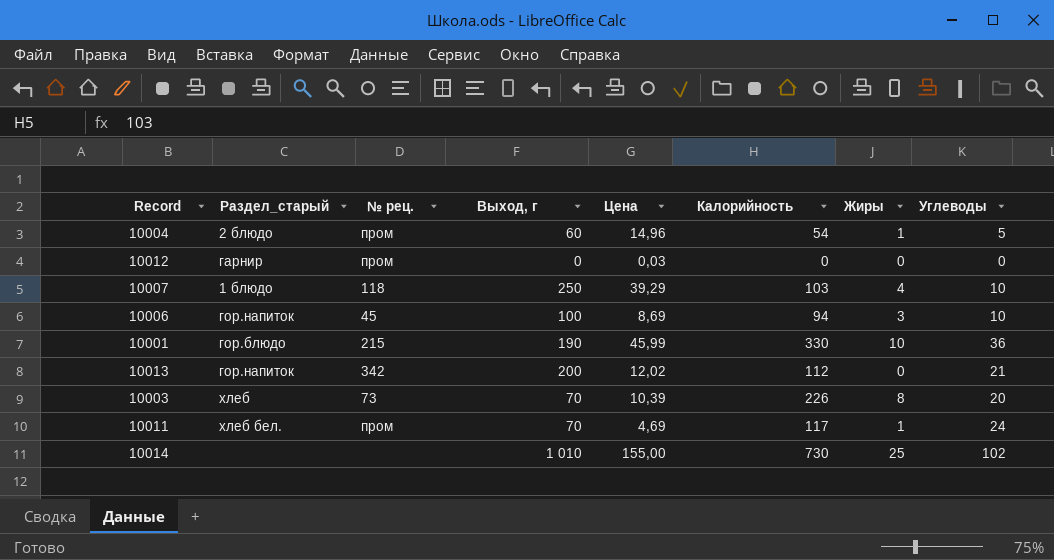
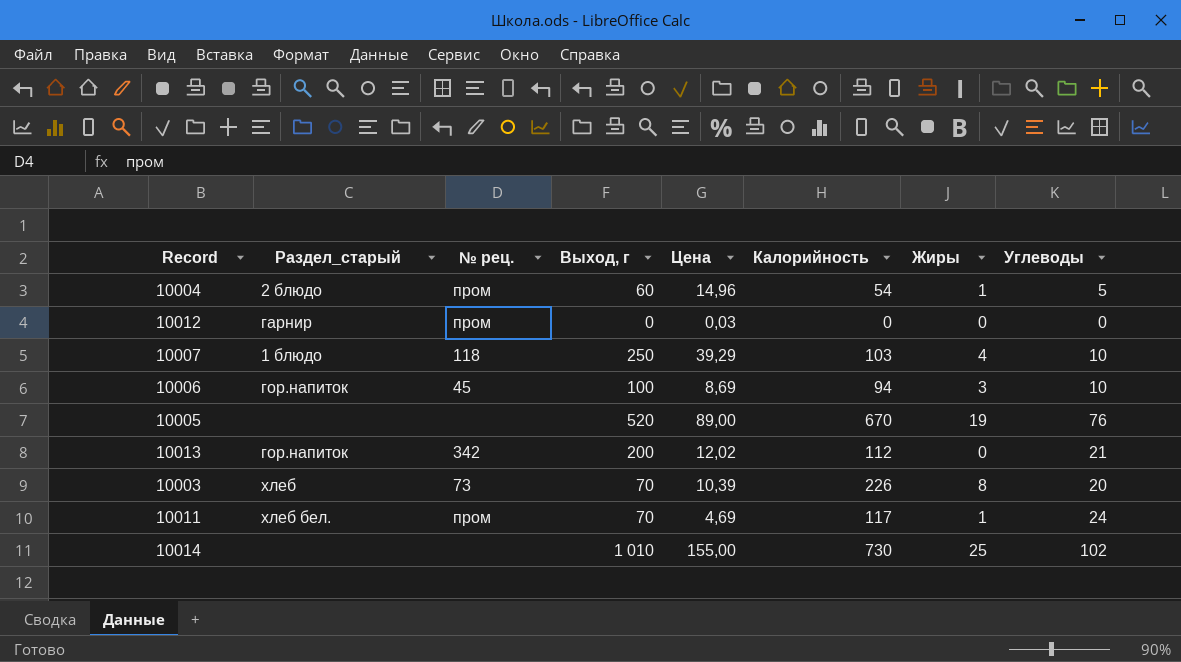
row 10001: гор.блюдо | 215 | 190 | 45,99 | 330 | 10 | 36 -> none
row 10005: none -> none | none | 520 | 89,00 | 670 | 19 | 76

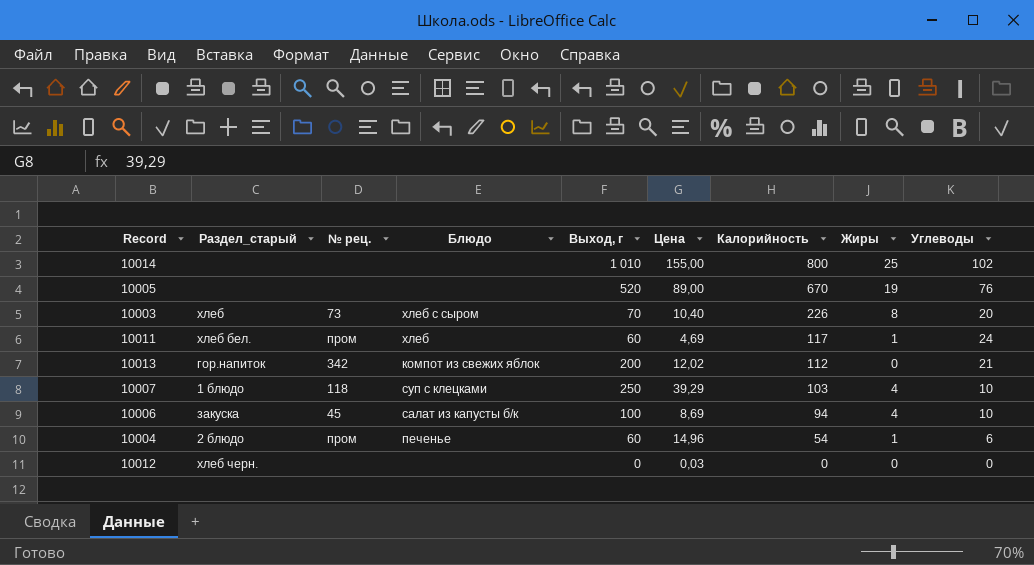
row order: none -> Калорийность descending
column Блюдо | position: none -> 4
10014 | Калорийность: 730 -> 800
10003 | Цена: 10,39 -> 10,40
10011 | Выход, г: 70 -> 60
10006 | Раздел_старый: гор.напиток -> закуска
10006 | Жиры: 3 -> 4
10004 | Углеводы: 5 -> 6
10012 | Раздел_старый: гарнир -> хлеб черн.
10012 | № рец.: пром -> none

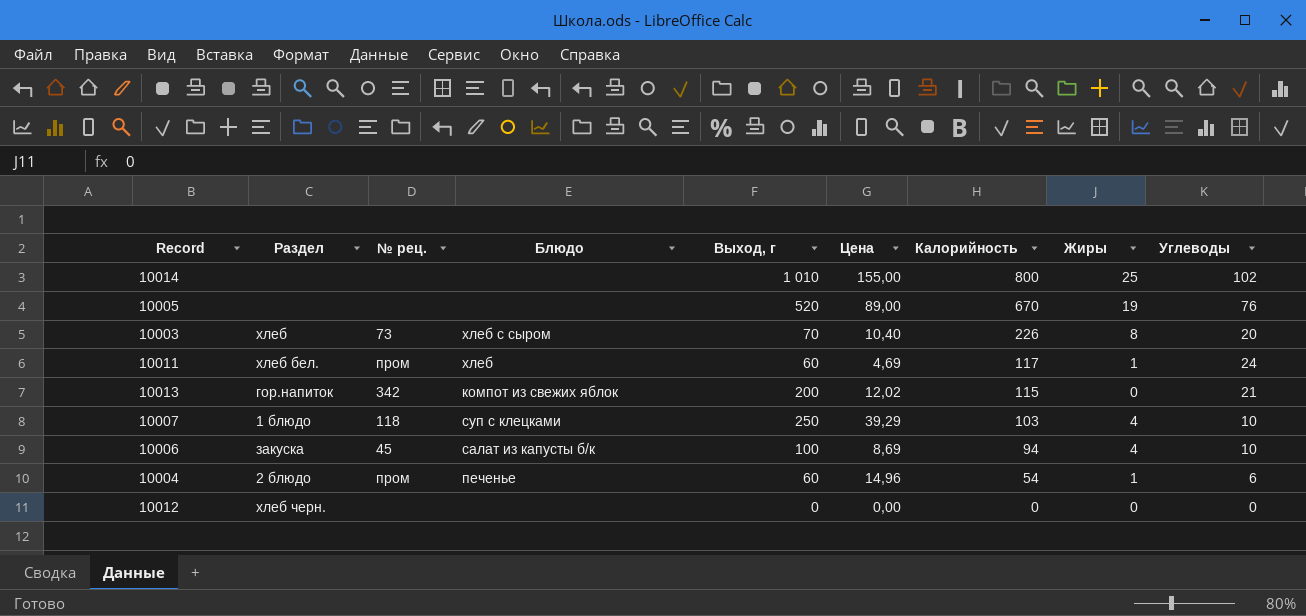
column name: Раздел_старый -> Раздел
10013 | Калорийность: 112 -> 115
10012 | Цена: 0,03 -> 0,00

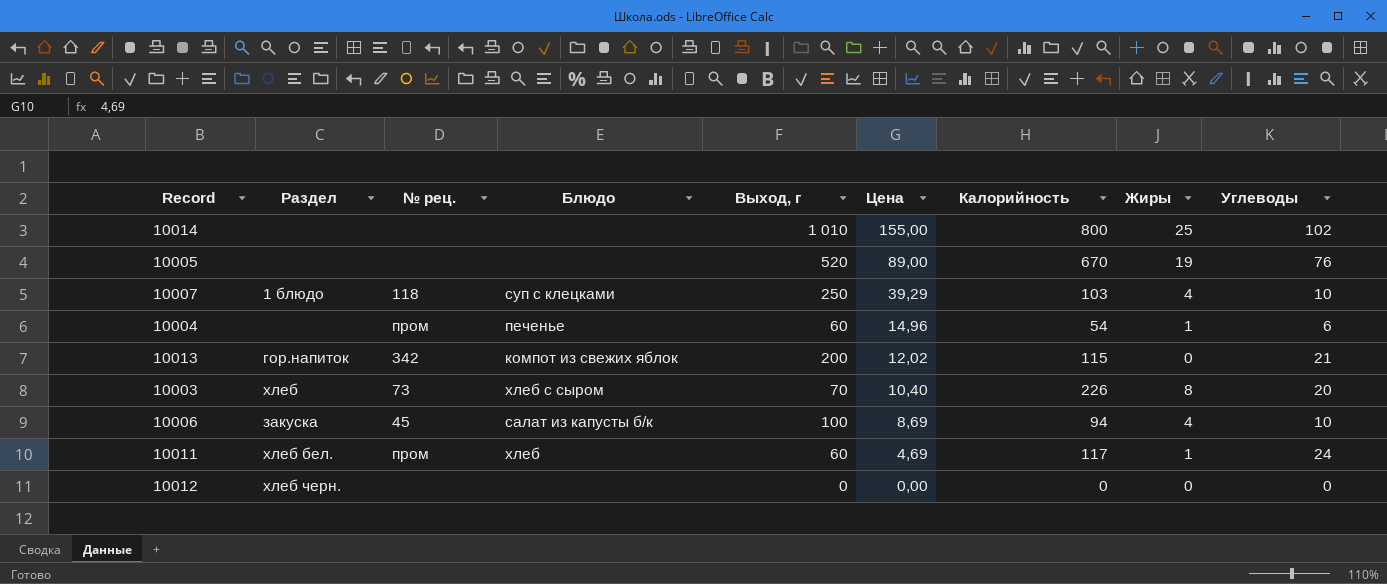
row order: Калорийность descending -> Цена descending
10004 | Раздел: 2 блюдо -> none

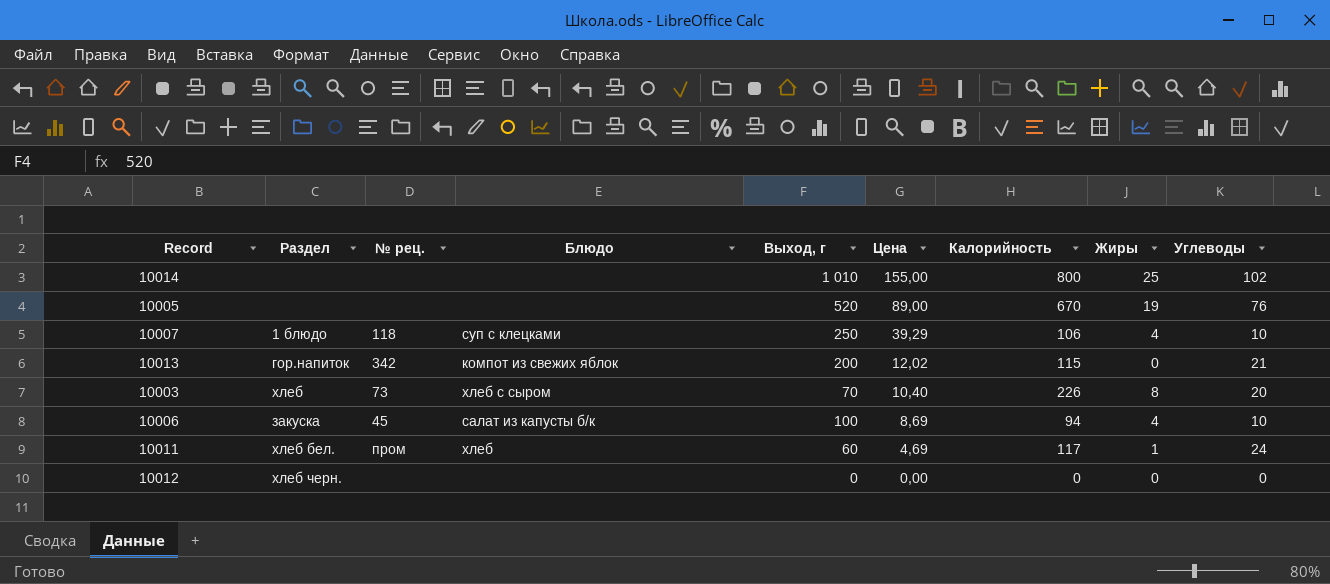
row 10004: none | пром | печенье | 60 | 14,96 | 54 | 1 | 6 -> none
10007 | Калорийность: 103 -> 106

